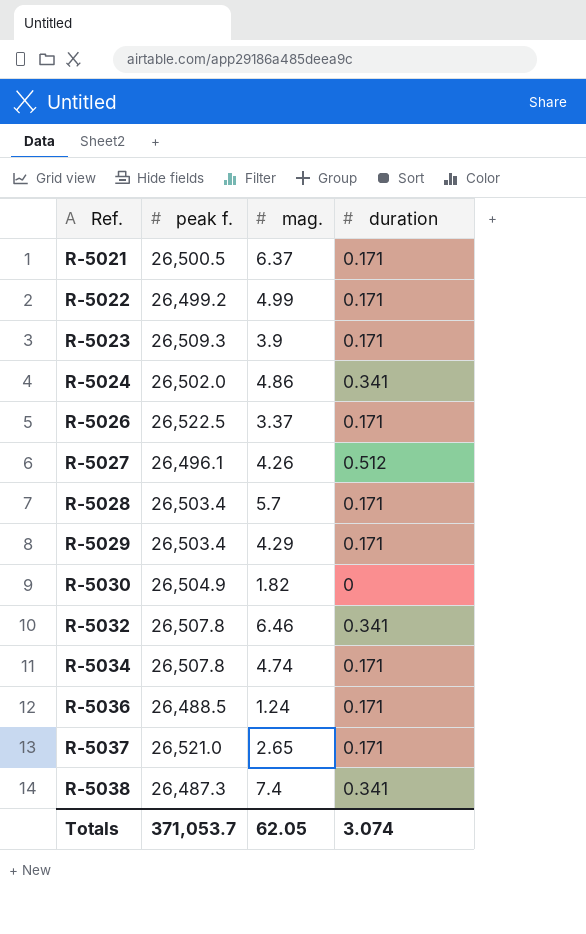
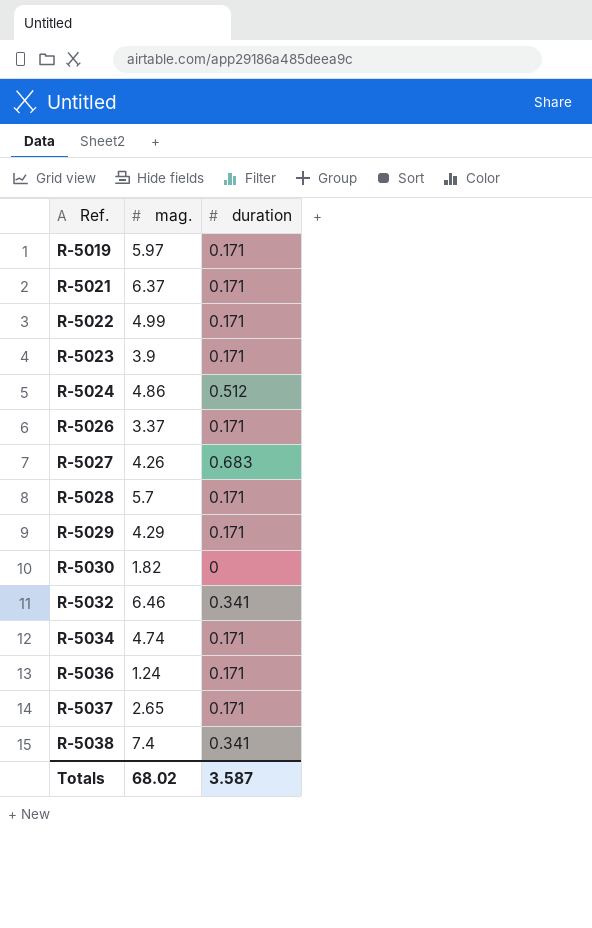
column peak f. | position: 2 -> none
row R-5019: none -> 5.97 | 0.171
R-5024 | duration: 0.341 -> 0.512
R-5027 | duration: 0.512 -> 0.683
Totals | mag.: 62.05 -> 68.02
Totals | duration: 3.074 -> 3.587

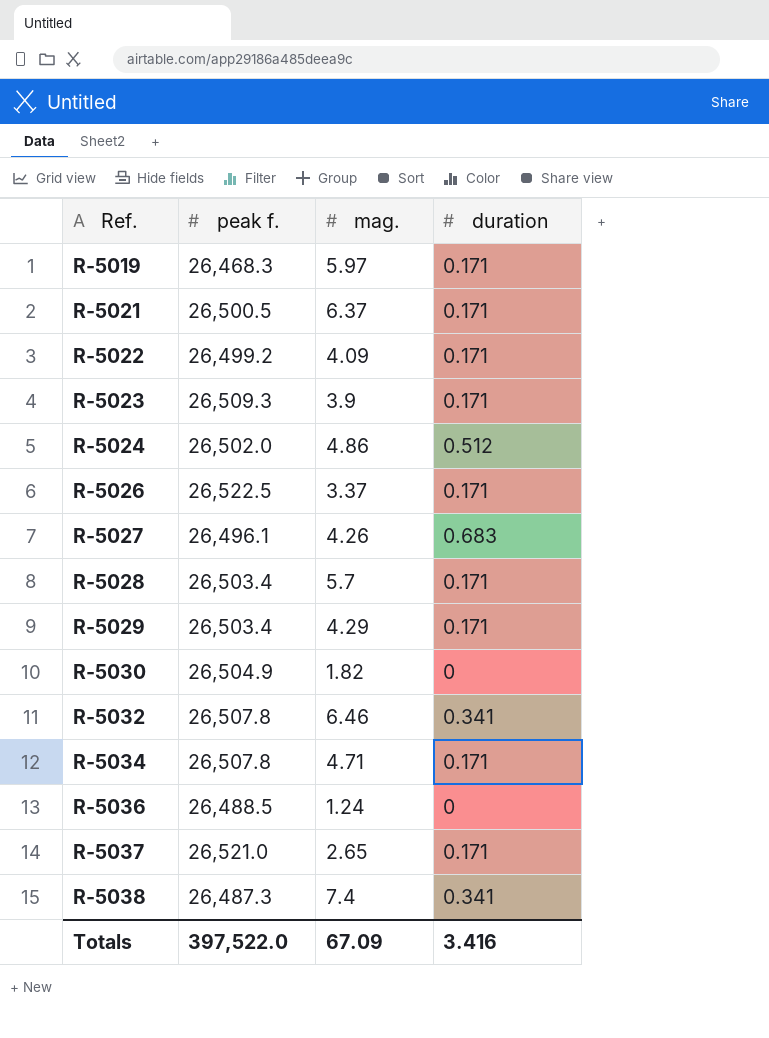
column peak f. | position: none -> 2
R-5022 | mag.: 4.99 -> 4.09
R-5034 | mag.: 4.74 -> 4.71
R-5036 | duration: 0.171 -> 0
Totals | mag.: 68.02 -> 67.09
Totals | duration: 3.587 -> 3.416

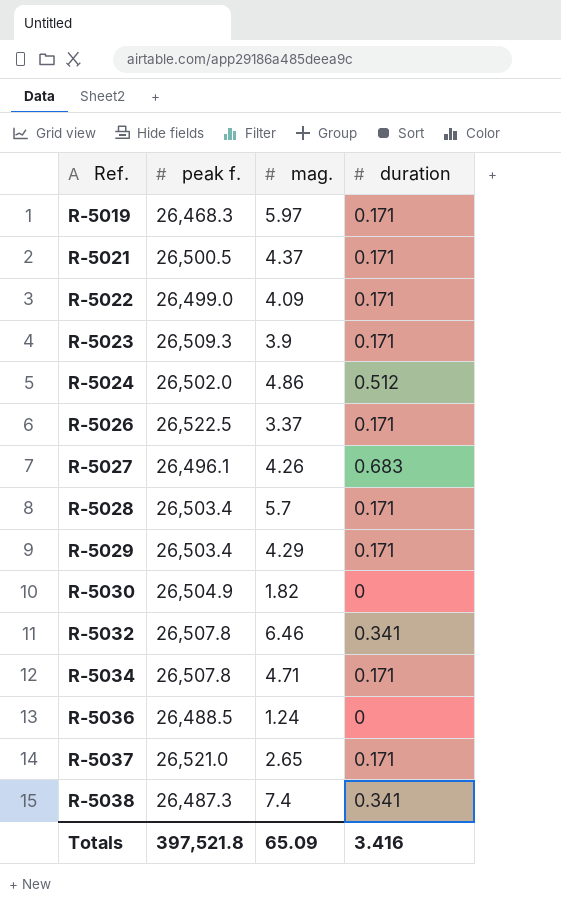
R-5021 | mag.: 6.37 -> 4.37
R-5022 | peak f.: 26,499.2 -> 26,499.0
Totals | peak f.: 397,522.0 -> 397,521.8
Totals | mag.: 67.09 -> 65.09

